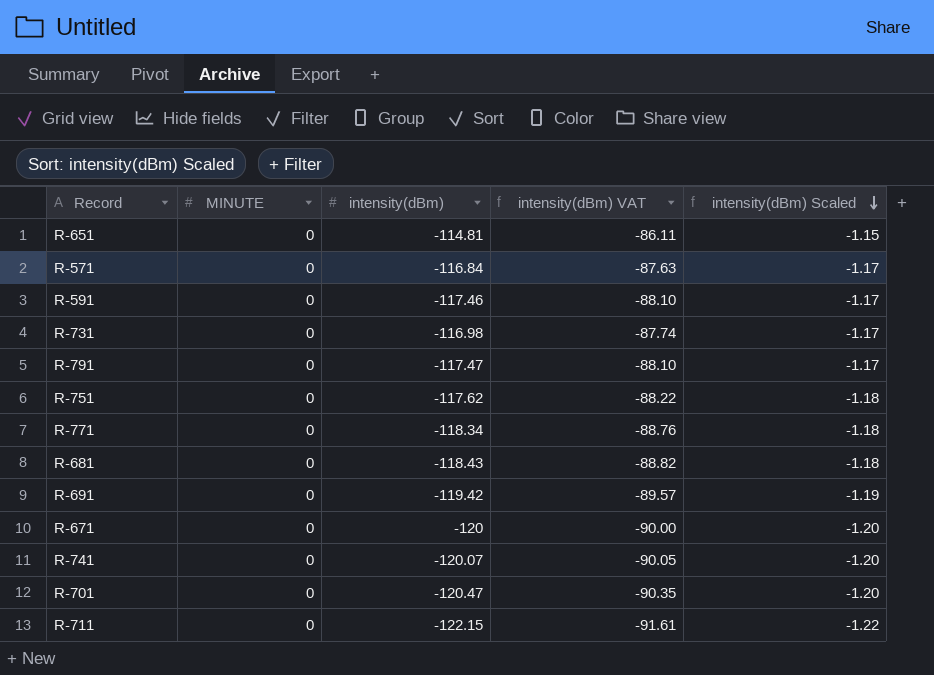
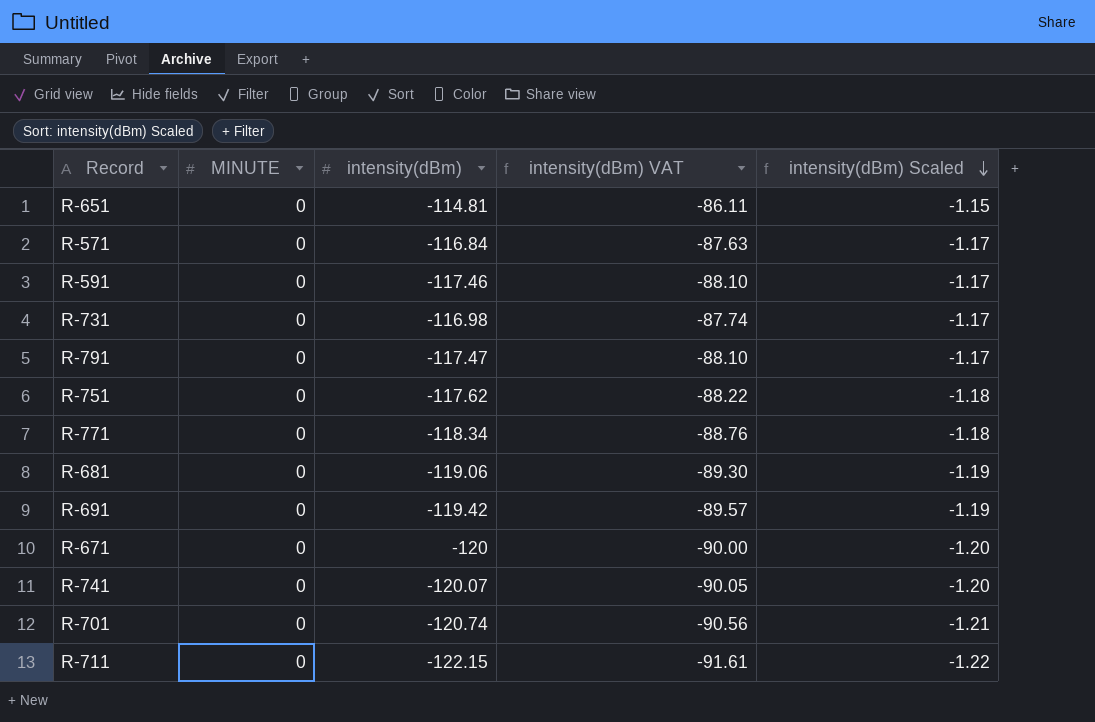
R-681 | intensity(dBm): -118.43 -> -119.06
R-681 | intensity(dBm) VAT: -88.82 -> -89.30
R-681 | intensity(dBm) Scaled: -1.18 -> -1.19
R-701 | intensity(dBm): -120.47 -> -120.74
R-701 | intensity(dBm) VAT: -90.35 -> -90.56
R-701 | intensity(dBm) Scaled: -1.20 -> -1.21

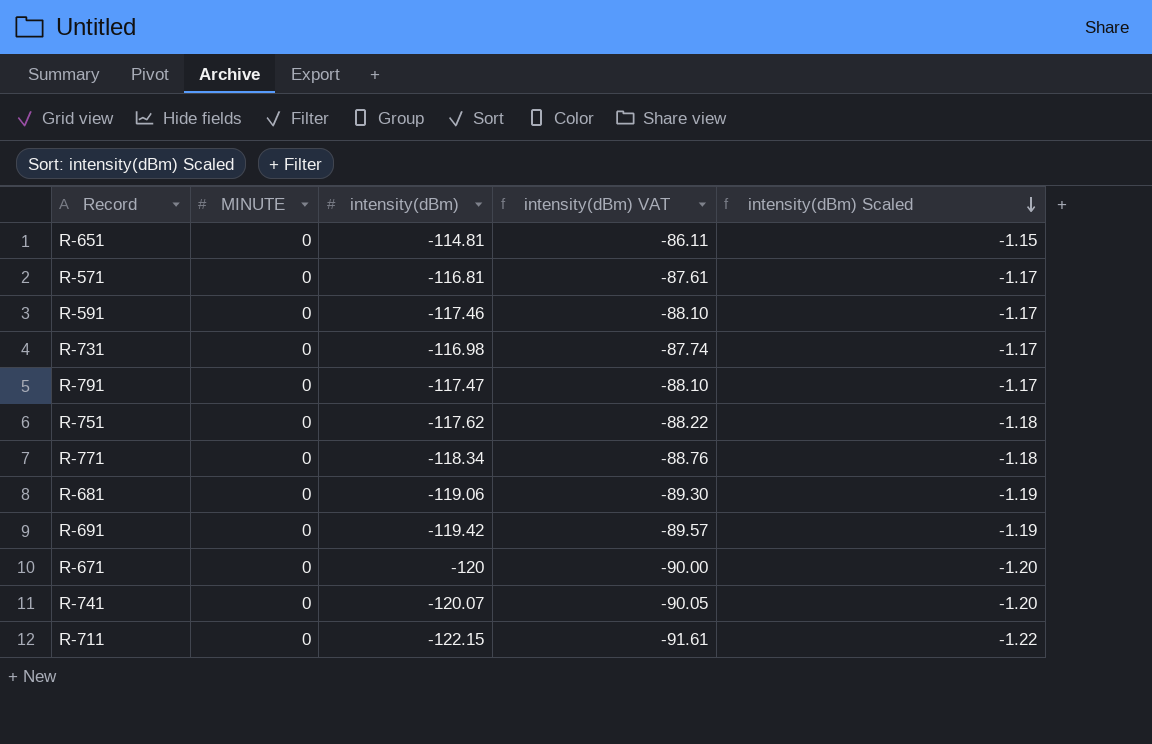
row R-701: 0 | -120.74 | -90.56 | -1.21 -> none
R-571 | intensity(dBm): -116.84 -> -116.81
R-571 | intensity(dBm) VAT: -87.63 -> -87.61

